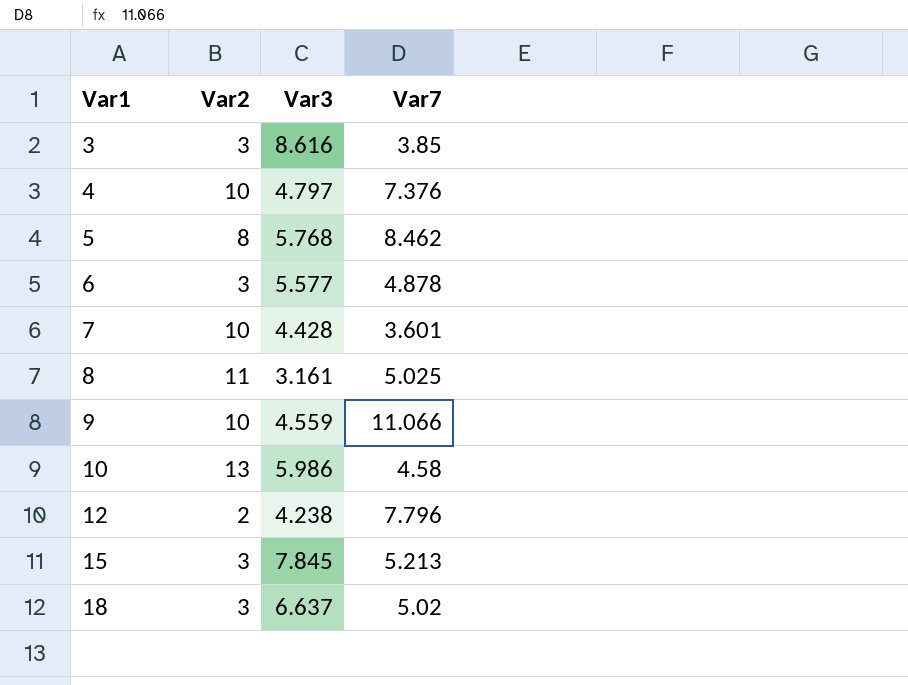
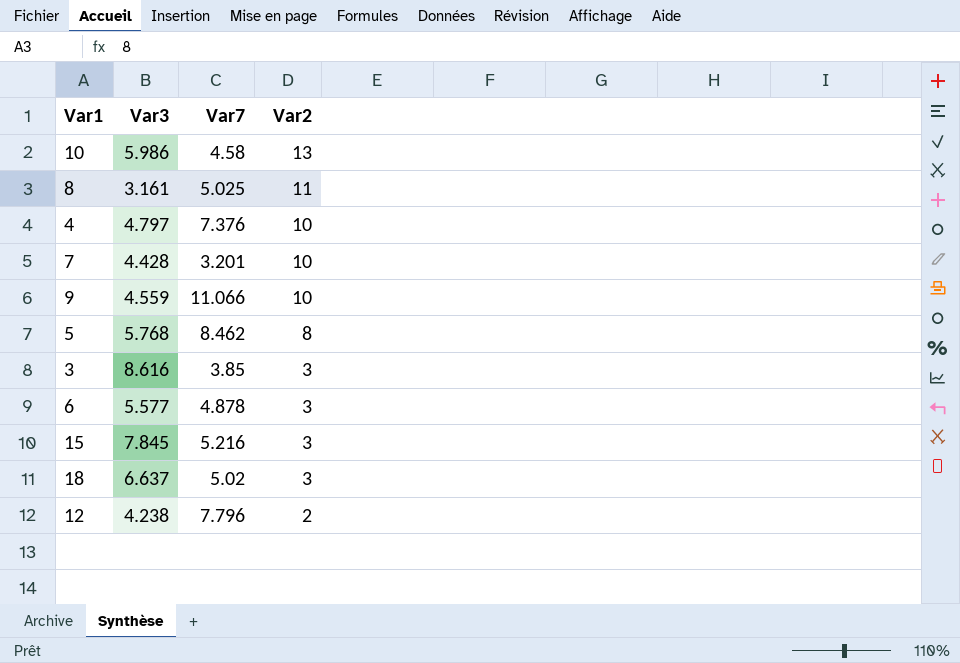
row order: Var1 ascending -> Var2 descending
column Var2 | position: 2 -> 4
7 | Var7: 3.601 -> 3.201
15 | Var7: 5.213 -> 5.216

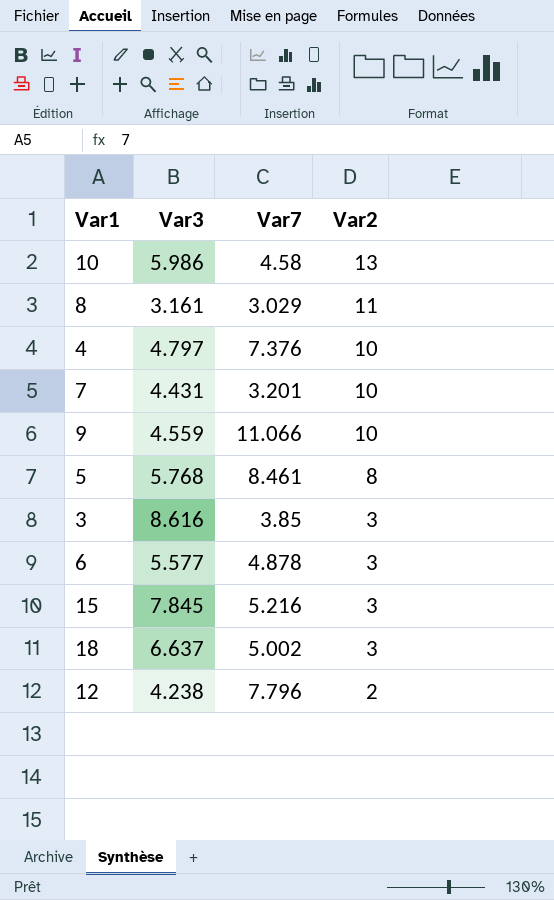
8 | Var7: 5.025 -> 3.029
7 | Var3: 4.428 -> 4.431
5 | Var7: 8.462 -> 8.461
18 | Var7: 5.02 -> 5.002

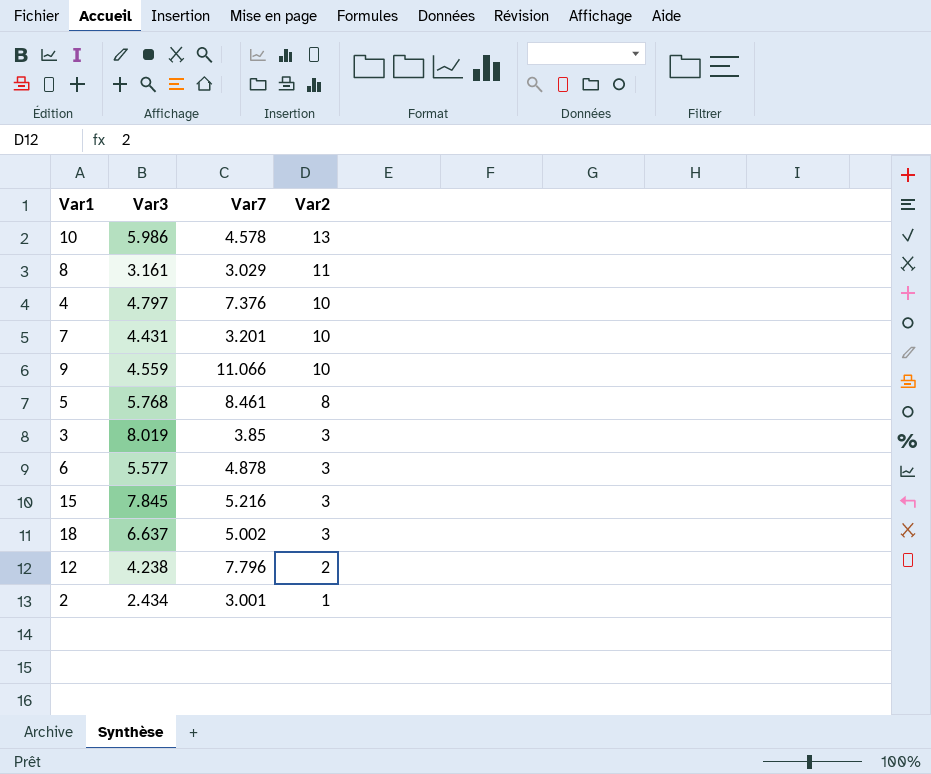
10 | Var7: 4.58 -> 4.578
3 | Var3: 8.616 -> 8.019
row 2: none -> 2.434 | 3.001 | 1

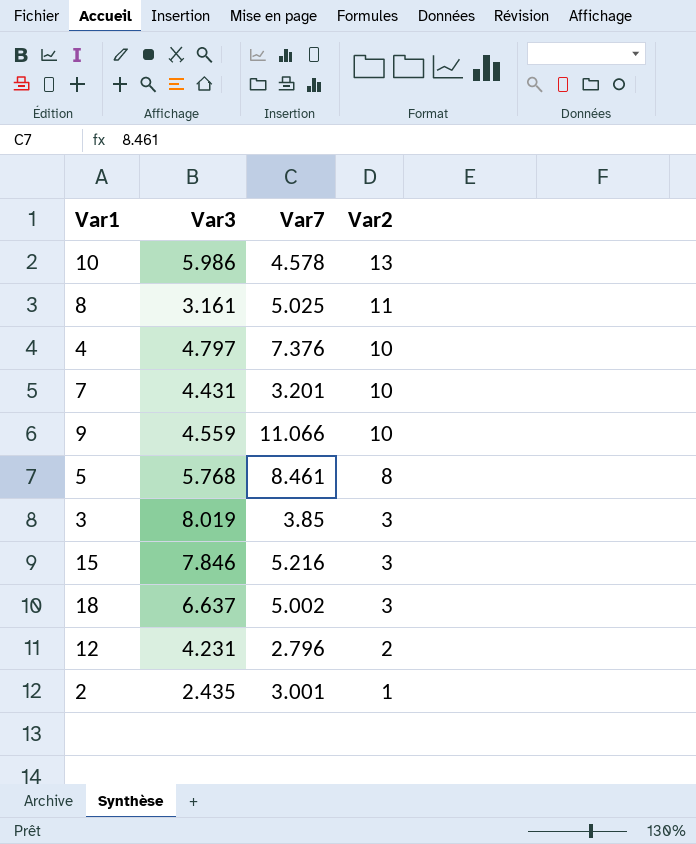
row 6: 5.577 | 4.878 | 3 -> none
8 | Var7: 3.029 -> 5.025
15 | Var3: 7.845 -> 7.846
12 | Var3: 4.238 -> 4.231
12 | Var7: 7.796 -> 2.796
2 | Var3: 2.434 -> 2.435

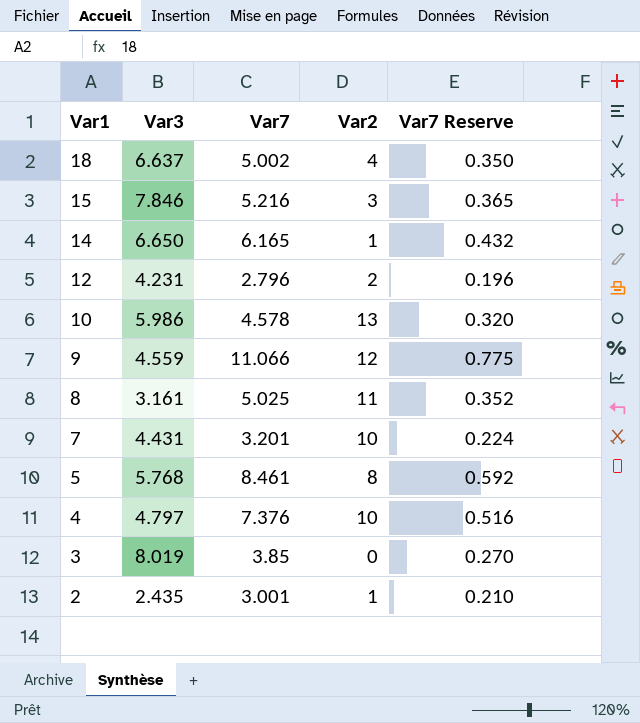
row order: Var2 descending -> Var1 descending
column Var7 Reserve | formula: none -> [Var7] * 0.07
18 | Var2: 3 -> 4
row 14: none -> 6.650 | 6.165 | 1 | 0.432
9 | Var2: 10 -> 12
3 | Var2: 3 -> 0

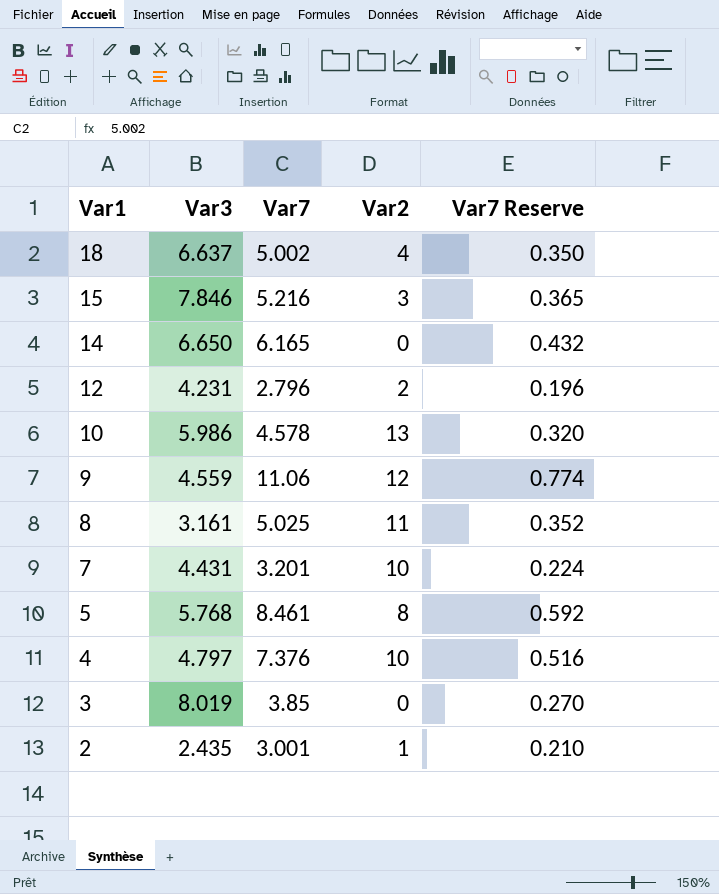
14 | Var2: 1 -> 0
9 | Var7: 11.066 -> 11.06
9 | Var7 Reserve: 0.775 -> 0.774

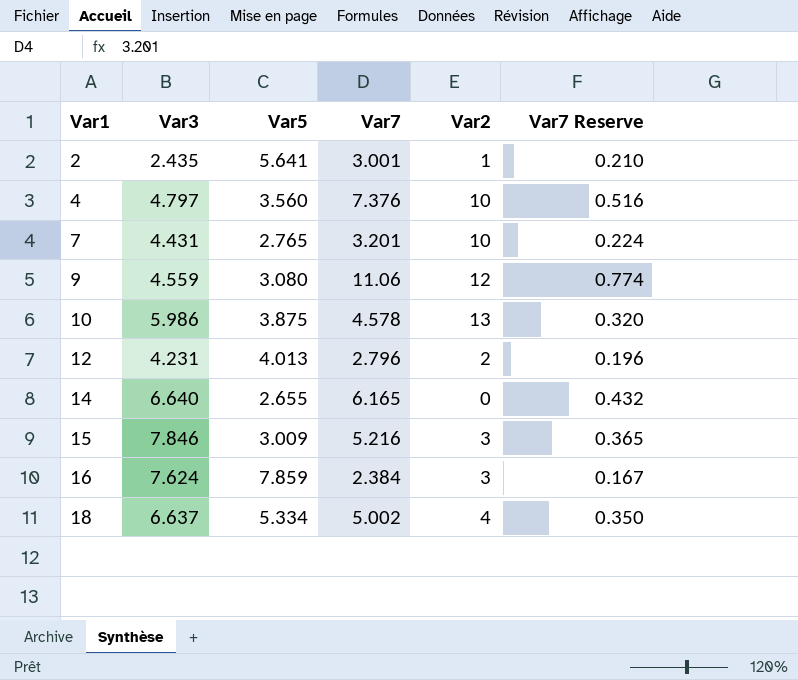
row order: Var1 descending -> Var1 ascending
column Var5 | position: none -> 3
row 8: 3.161 | 5.025 | 11 | 0.352 -> none
row 5: 5.768 | 8.461 | 8 | 0.592 -> none
row 3: 8.019 | 3.85 | 0 | 0.270 -> none
14 | Var3: 6.650 -> 6.640
row 16: none -> 7.624 | 7.859 | 2.384 | 3 | 0.167

